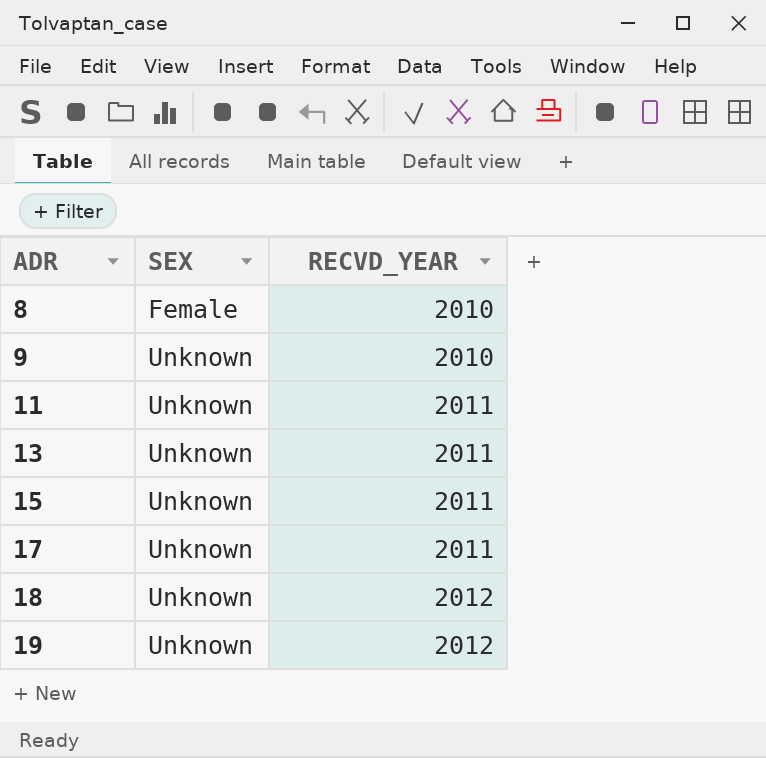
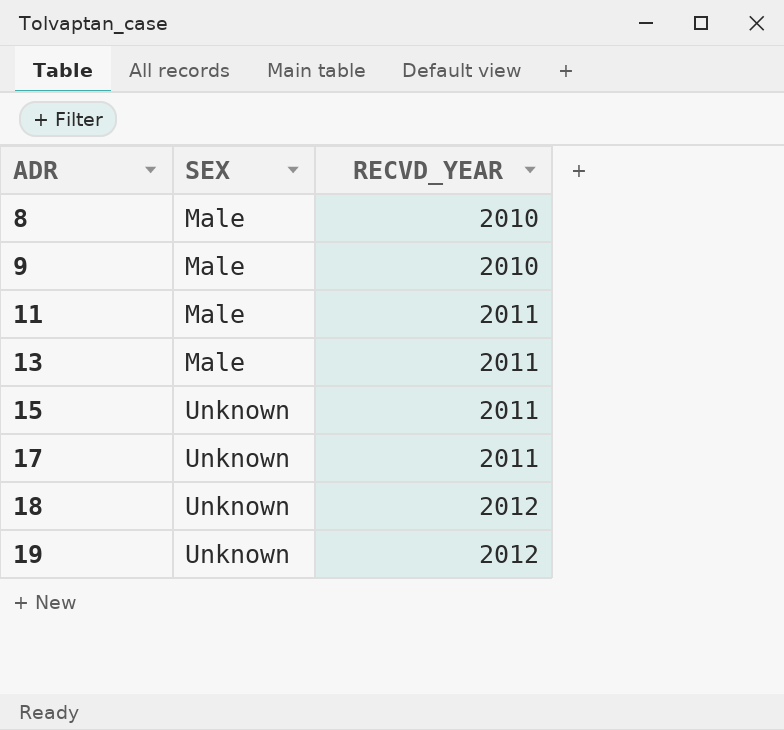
8 | SEX: Female -> Male
9 | SEX: Unknown -> Male
11 | SEX: Unknown -> Male
13 | SEX: Unknown -> Male

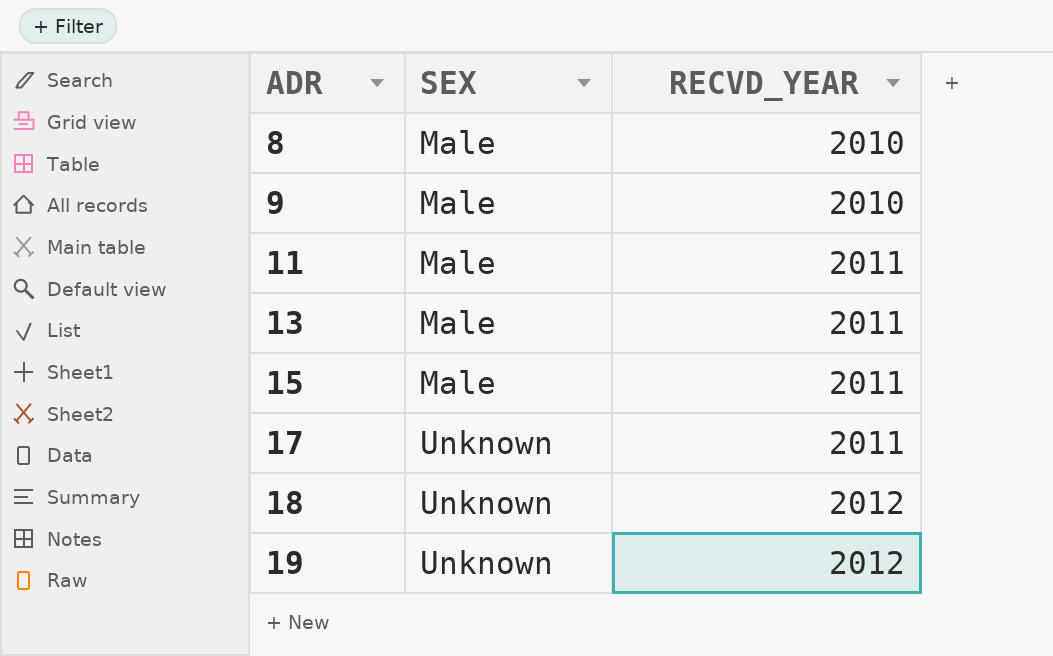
15 | SEX: Unknown -> Male

